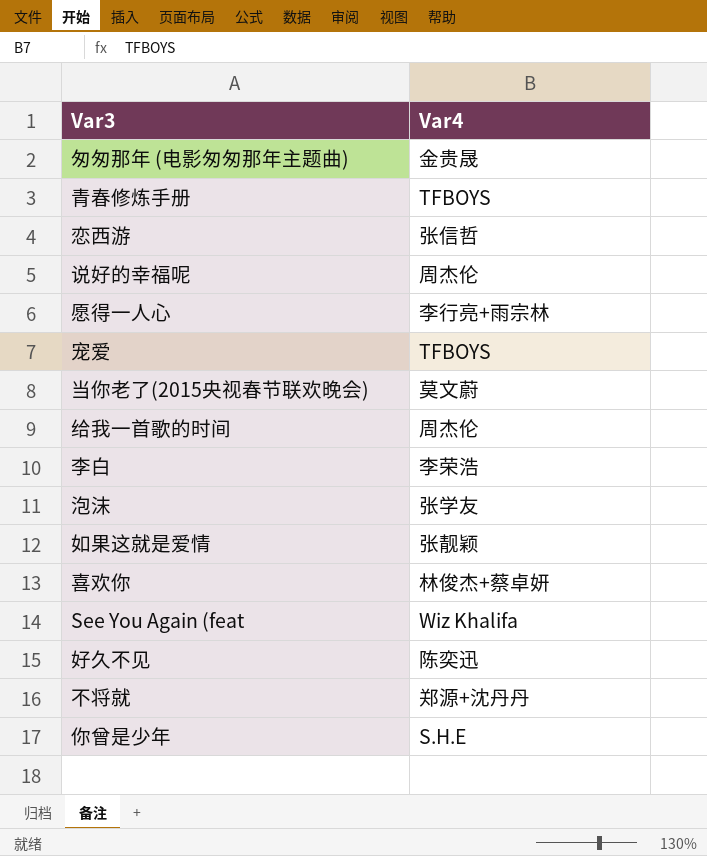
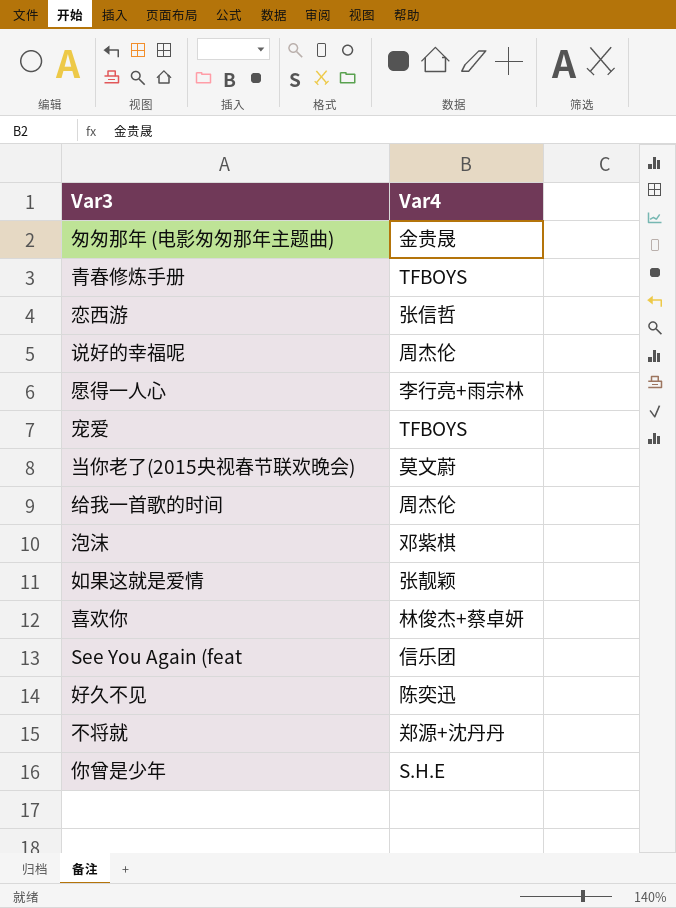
row 李白: 李荣浩 -> none
泡沫 | Var4: 张学友 -> 邓紫棋
See You Again (feat | Var4: Wiz Khalifa -> 信乐团

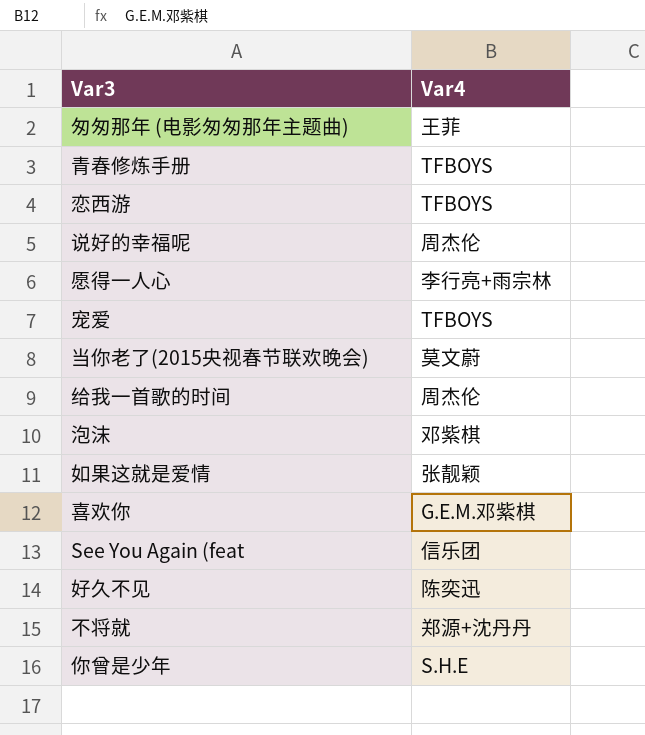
匆匆那年 (电影匆匆那年主题曲) | Var4: 金贵晟 -> 王菲
恋西游 | Var4: 张信哲 -> TFBOYS
喜欢你 | Var4: 林俊杰+蔡卓妍 -> G.E.M.邓紫棋

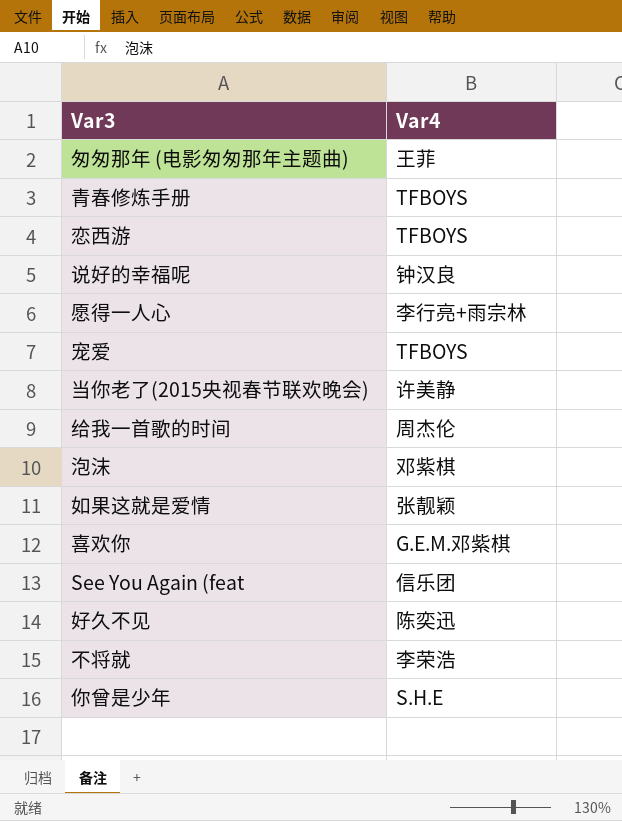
说好的幸福呢 | Var4: 周杰伦 -> 钟汉良
当你老了(2015央视春节联欢晚会) | Var4: 莫文蔚 -> 许美静
不将就 | Var4: 郑源+沈丹丹 -> 李荣浩

